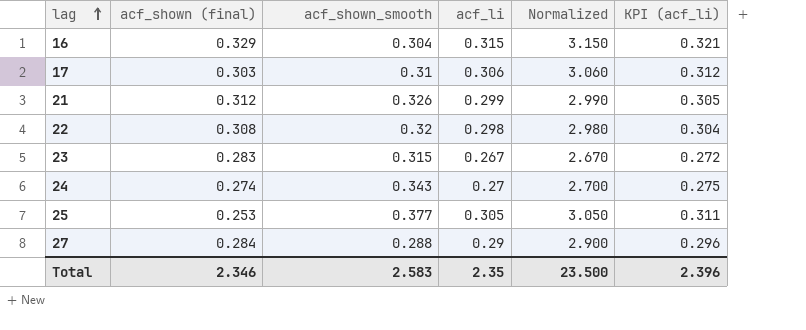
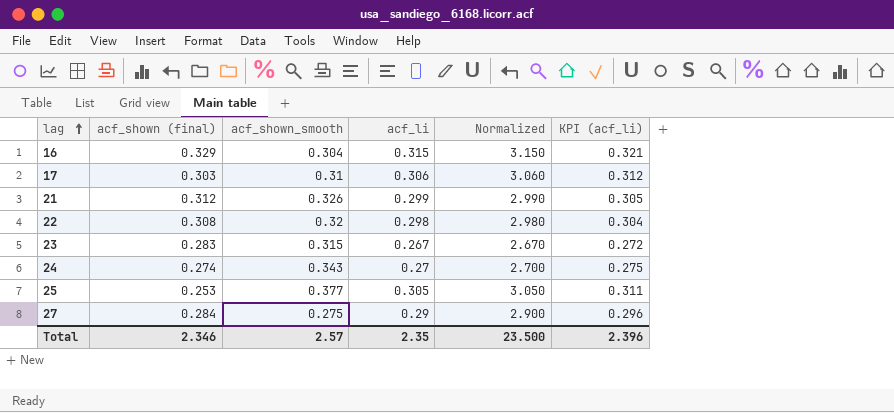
27 | acf_shown_smooth: 0.288 -> 0.275
Total | acf_shown_smooth: 2.583 -> 2.57

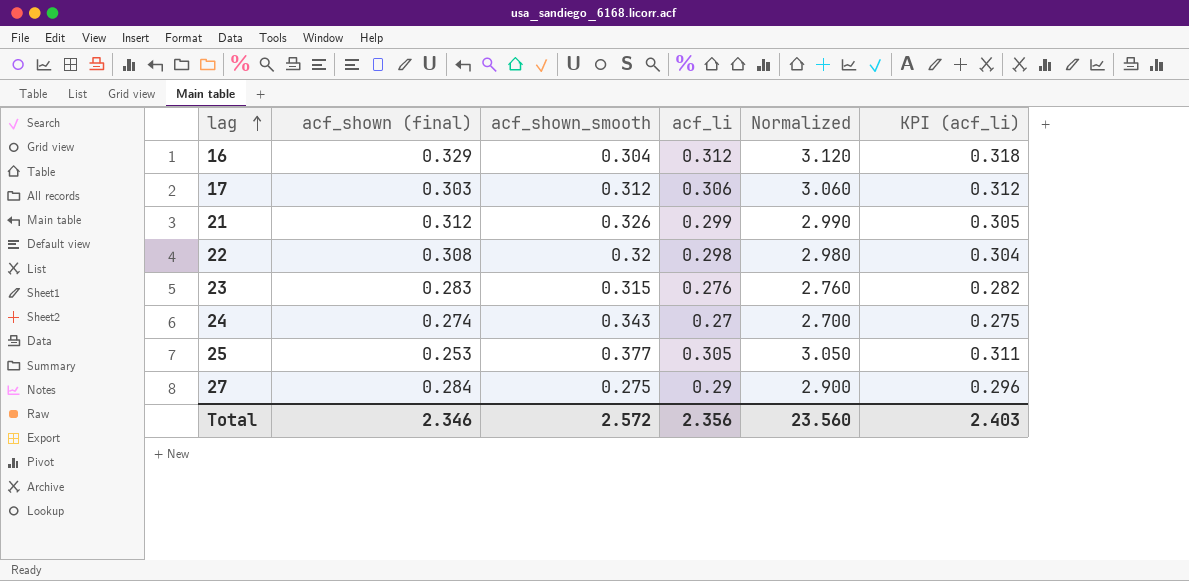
16 | acf_li: 0.315 -> 0.312
16 | Normalized: 3.150 -> 3.120
16 | KPI (acf_li): 0.321 -> 0.318
17 | acf_shown_smooth: 0.31 -> 0.312
23 | acf_li: 0.267 -> 0.276
23 | Normalized: 2.670 -> 2.760
23 | KPI (acf_li): 0.272 -> 0.282
Total | acf_shown_smooth: 2.57 -> 2.572
Total | acf_li: 2.35 -> 2.356
Total | Normalized: 23.500 -> 23.560
Total | KPI (acf_li): 2.396 -> 2.403

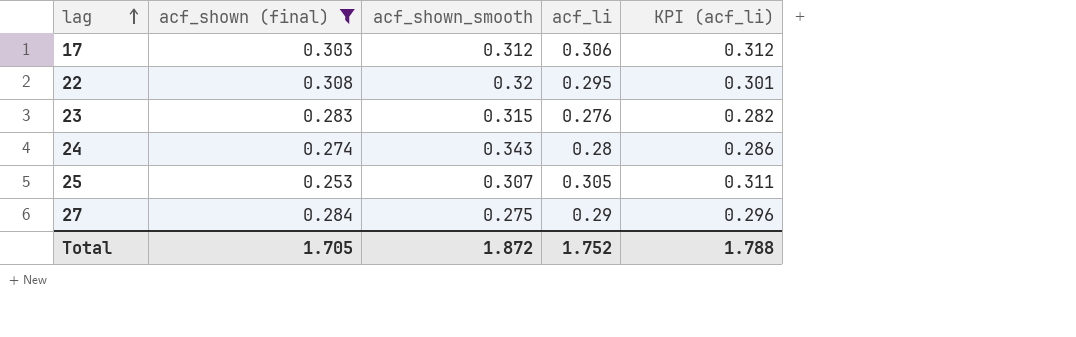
filter: none -> acf_shown (final) <= 0.308
column Normalized | formula: [acf_li] * 10 -> none
22 | acf_li: 0.298 -> 0.295
22 | KPI (acf_li): 0.304 -> 0.301
24 | acf_li: 0.27 -> 0.28
24 | KPI (acf_li): 0.275 -> 0.286
25 | acf_shown_smooth: 0.377 -> 0.307
Total | acf_shown (final): 2.346 -> 1.705
Total | acf_shown_smooth: 2.572 -> 1.872
Total | acf_li: 2.356 -> 1.752
Total | KPI (acf_li): 2.403 -> 1.788

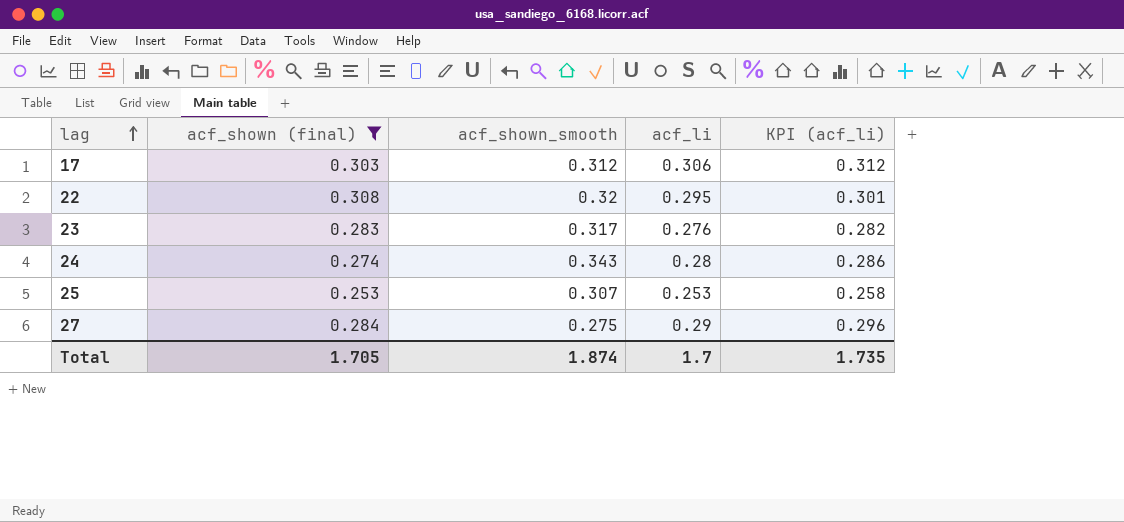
23 | acf_shown_smooth: 0.315 -> 0.317
25 | acf_li: 0.305 -> 0.253
25 | KPI (acf_li): 0.311 -> 0.258
Total | acf_shown_smooth: 1.872 -> 1.874
Total | acf_li: 1.752 -> 1.7
Total | KPI (acf_li): 1.788 -> 1.735

